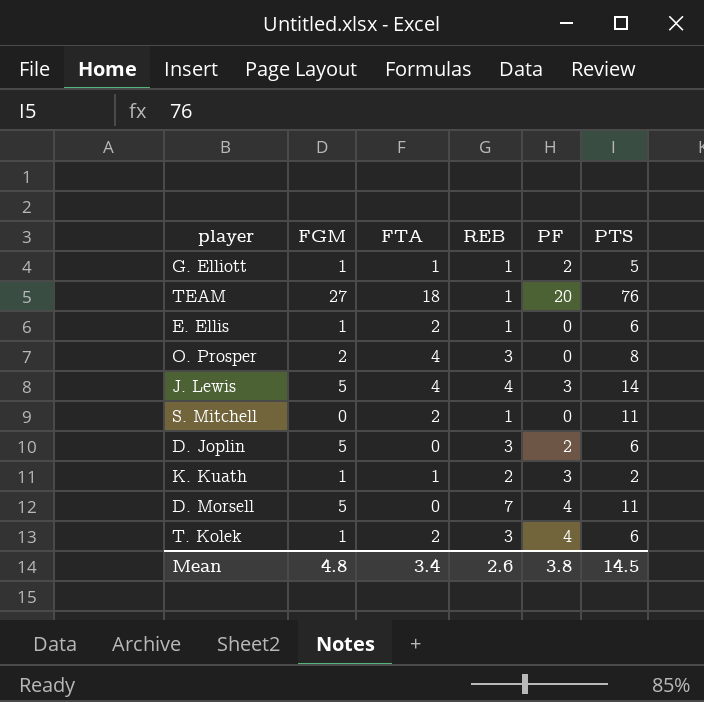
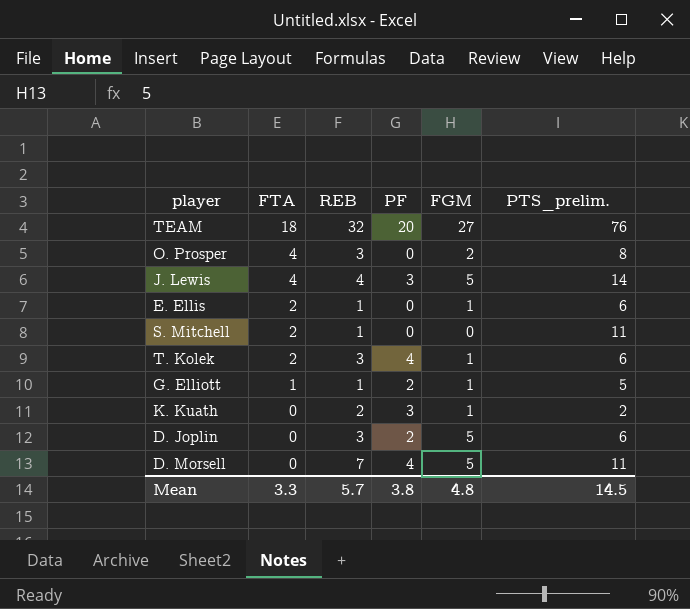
row order: none -> FTA descending
column FGM | position: 2 -> 5
column name: PTS -> PTS_prelim.
TEAM | REB: 1 -> 32
K. Kuath | FTA: 1 -> 0
Mean | FTA: 3.4 -> 3.3
Mean | REB: 2.6 -> 5.7

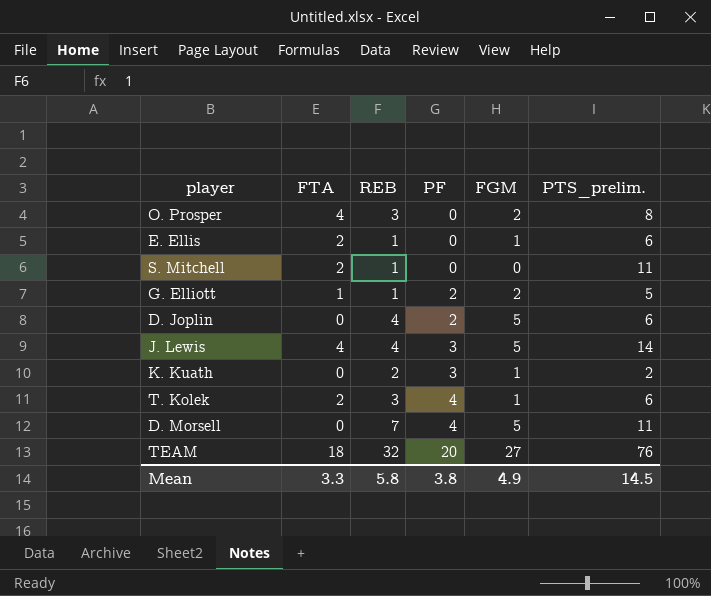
row order: FTA descending -> PF ascending
G. Elliott | FGM: 1 -> 2
D. Joplin | REB: 3 -> 4
Mean | REB: 5.7 -> 5.8
Mean | FGM: 4.8 -> 4.9

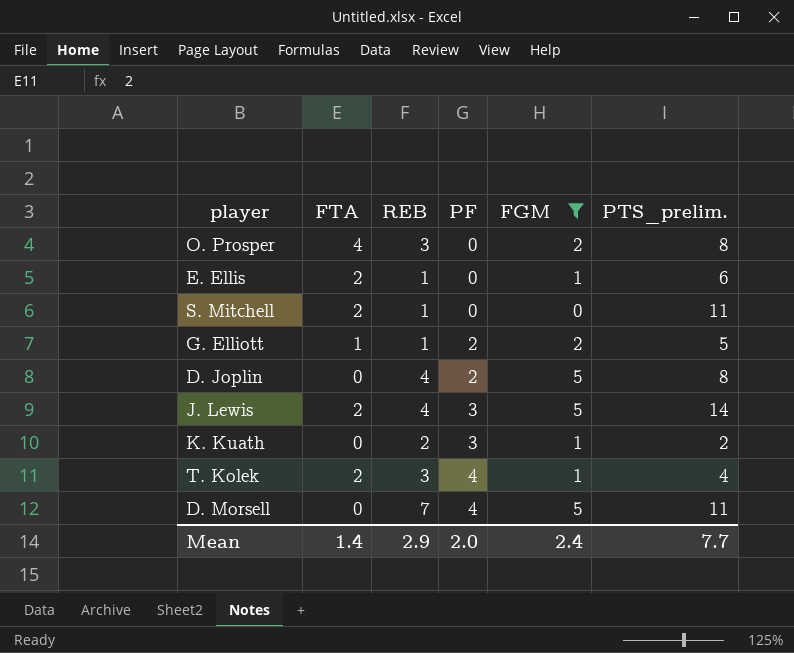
filter: none -> FGM != 27
D. Joplin | PTS_prelim.: 6 -> 8
J. Lewis | FTA: 4 -> 2
T. Kolek | PTS_prelim.: 6 -> 4
Mean | FTA: 3.3 -> 1.4
Mean | REB: 5.8 -> 2.9
Mean | PF: 3.8 -> 2.0
Mean | FGM: 4.9 -> 2.4
Mean | PTS_prelim.: 14.5 -> 7.7

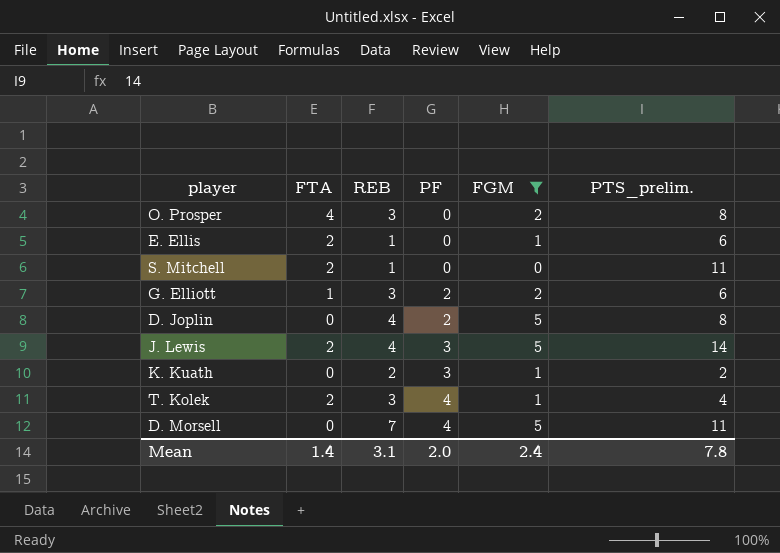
G. Elliott | REB: 1 -> 3
G. Elliott | PTS_prelim.: 5 -> 6
Mean | REB: 2.9 -> 3.1
Mean | PTS_prelim.: 7.7 -> 7.8

